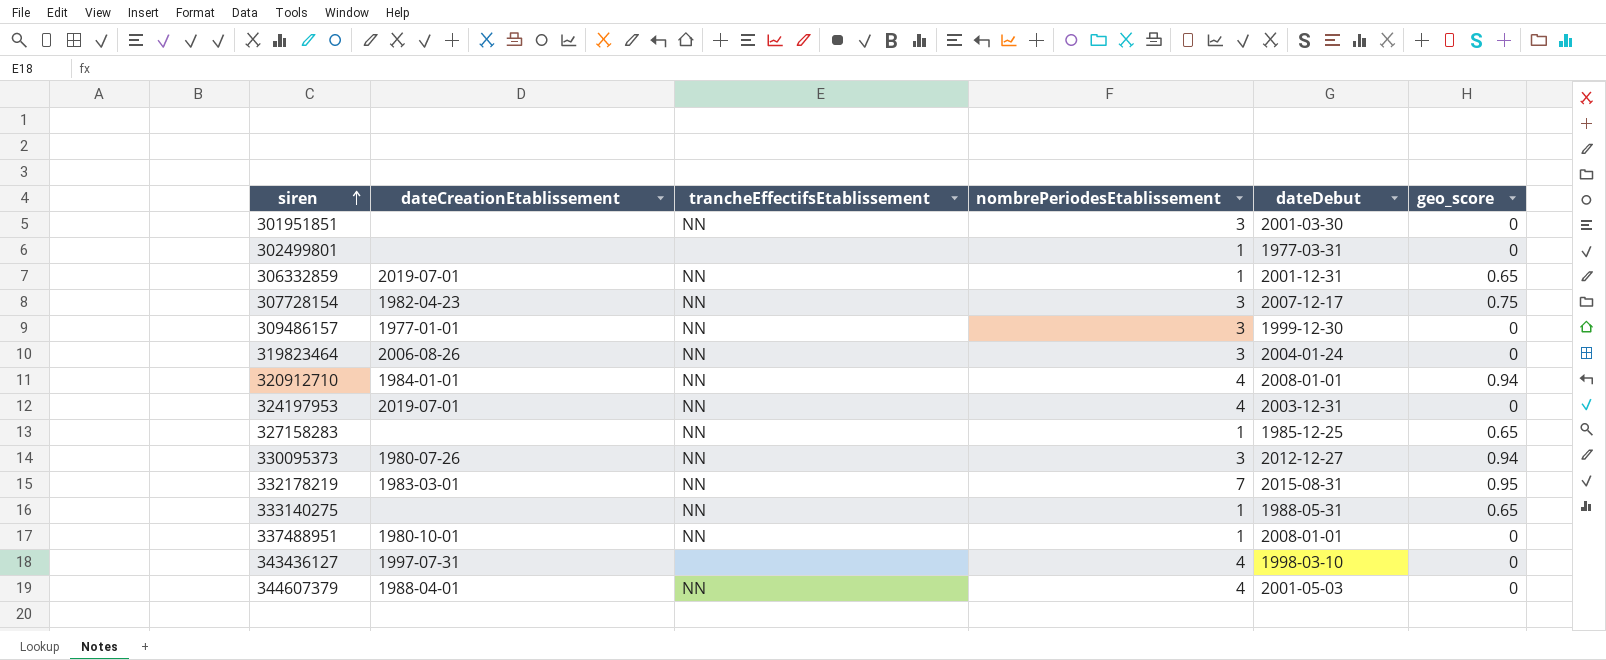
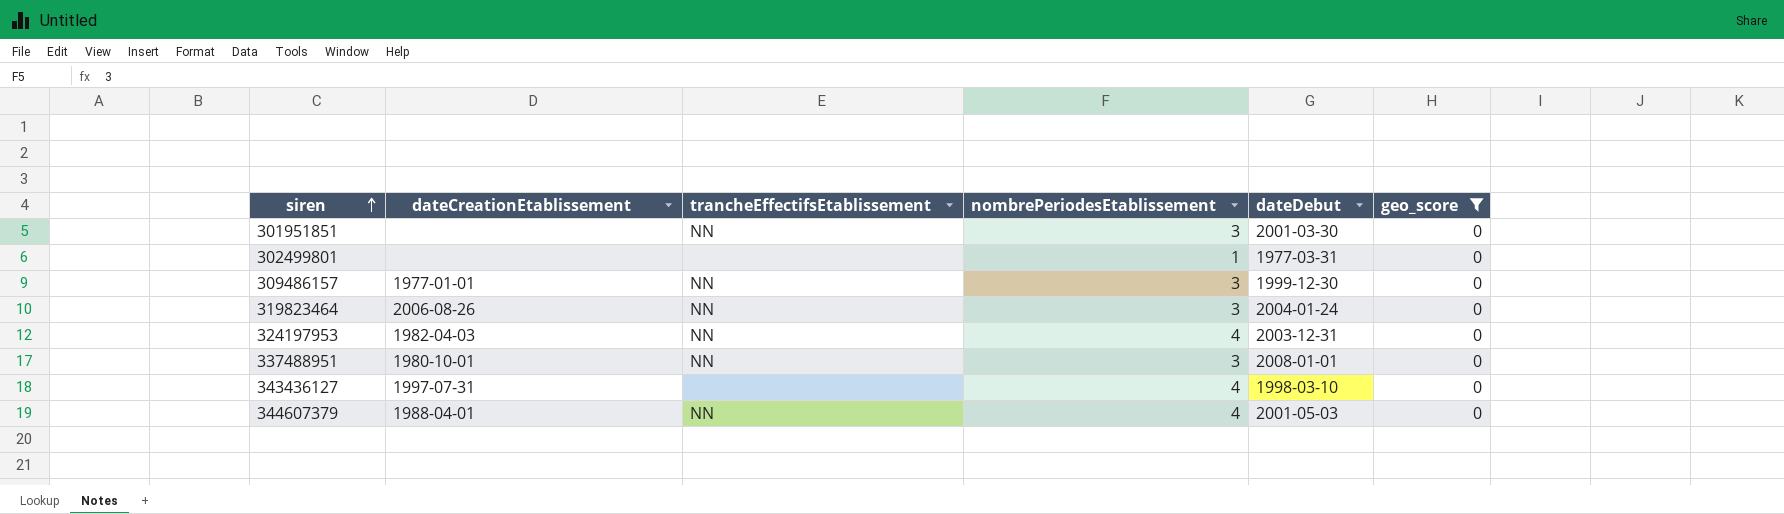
filter: none -> geo_score = 0
324197953 | dateCreationEtablissement: 2019-07-01 -> 1982-04-03
337488951 | nombrePeriodesEtablissement: 1 -> 3

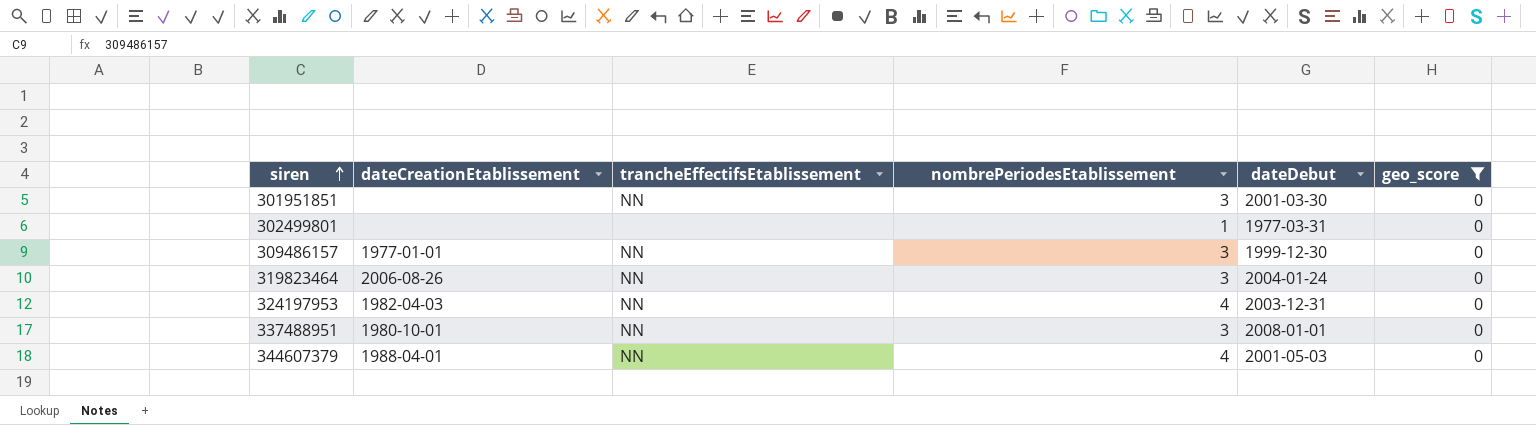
row 343436127: 1997-07-31 | none | 4 | 1998-03-10 | 0 -> none

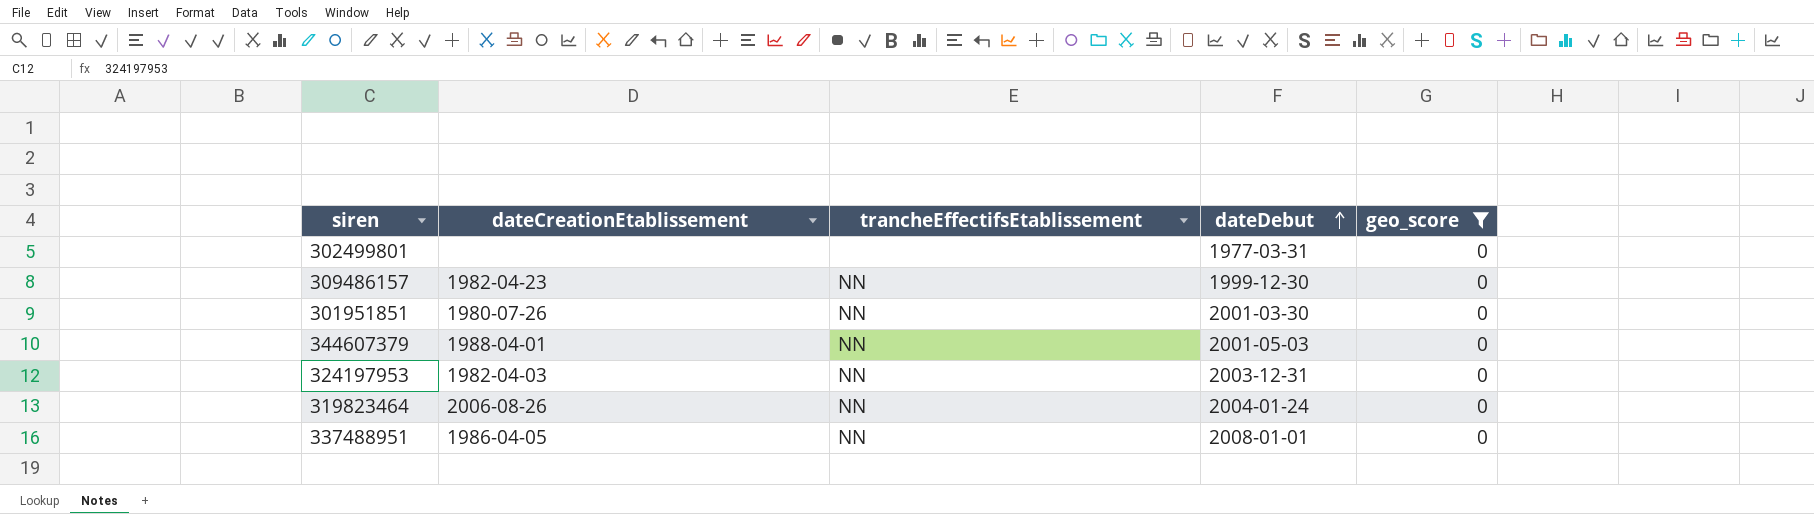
row order: siren ascending -> dateDebut ascending
column nombrePeriodesEtablissement | position: 4 -> none
309486157 | dateCreationEtablissement: 1977-01-01 -> 1982-04-23
301951851 | dateCreationEtablissement: none -> 1980-07-26
337488951 | dateCreationEtablissement: 1980-10-01 -> 1986-04-05

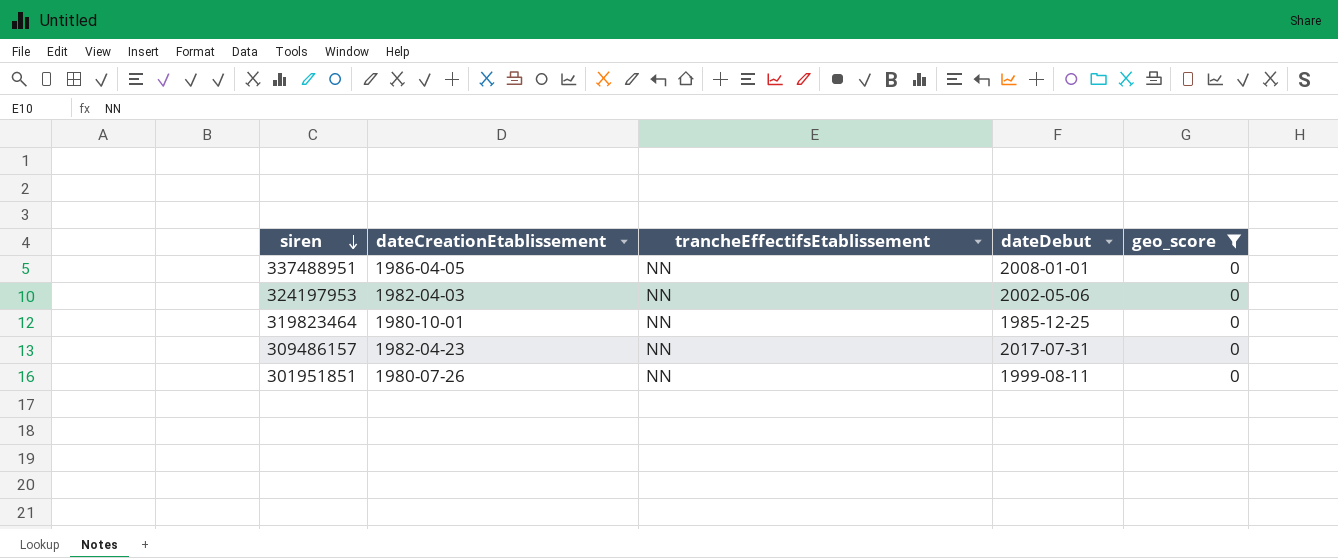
row order: dateDebut ascending -> siren descending
row 302499801: none | none | 1977-03-31 | 0 -> none
row 344607379: 1988-04-01 | NN | 2001-05-03 | 0 -> none
324197953 | dateDebut: 2003-12-31 -> 2002-05-06
319823464 | dateCreationEtablissement: 2006-08-26 -> 1980-10-01
319823464 | dateDebut: 2004-01-24 -> 1985-12-25
309486157 | dateDebut: 1999-12-30 -> 2017-07-31
301951851 | dateDebut: 2001-03-30 -> 1999-08-11

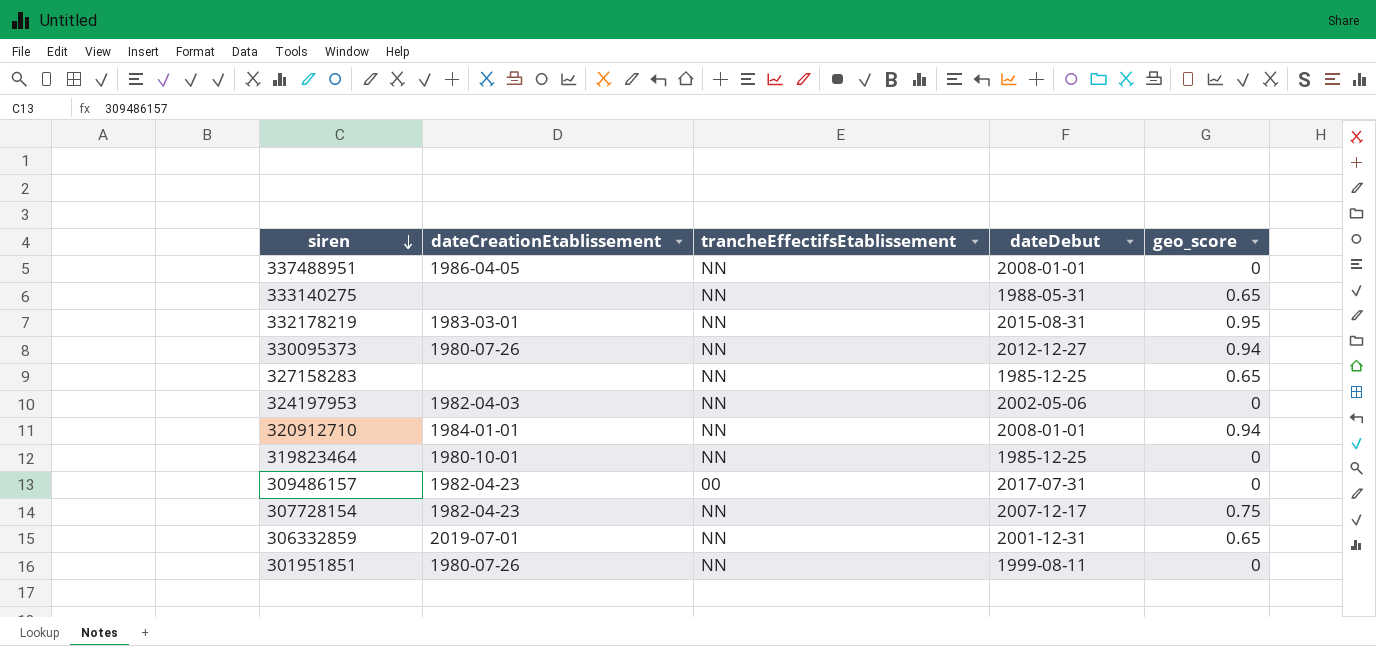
filter: geo_score = 0 -> none
309486157 | trancheEffectifsEtablissement: NN -> 00

